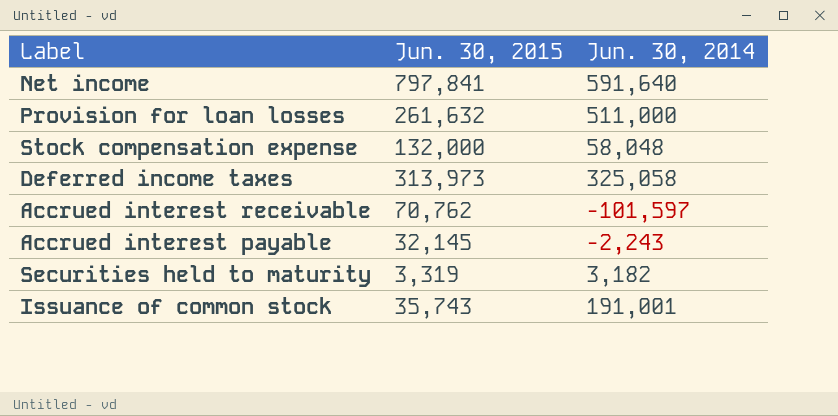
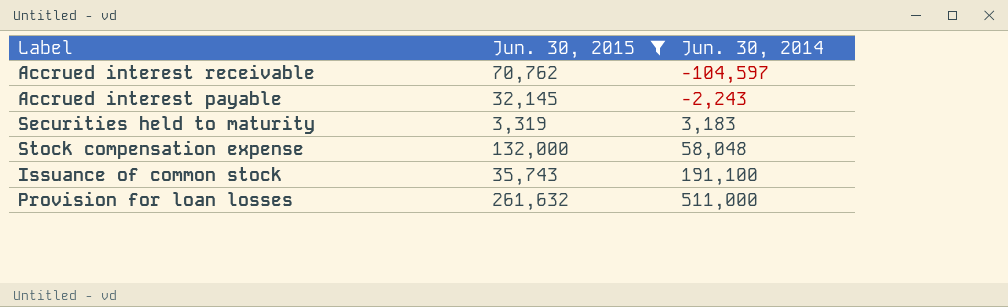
filter: none -> Jun. 30, 2015 <= 261,632
row order: none -> Jun. 30, 2014 ascending
Accrued interest receivable | Jun. 30, 2014: -101,597 -> -104,597
Securities held to maturity | Jun. 30, 2014: 3,182 -> 3,183
Issuance of common stock | Jun. 30, 2014: 191,001 -> 191,100

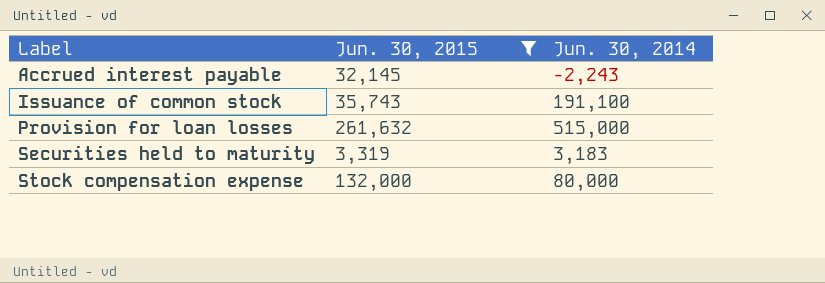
row order: Jun. 30, 2014 ascending -> Label ascending
row Accrued interest receivable: 70,762 | -104,597 -> none
Provision for loan losses | Jun. 30, 2014: 511,000 -> 515,000
Stock compensation expense | Jun. 30, 2014: 58,048 -> 80,000

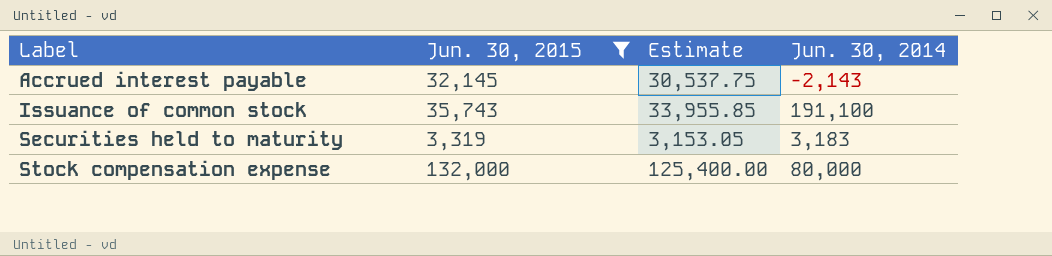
column Estimate | formula: none -> [Jun. 30, 2015] * 0.95
row Provision for loan losses: 261,632 | 515,000 -> none
Accrued interest payable | Jun. 30, 2014: -2,243 -> -2,143

